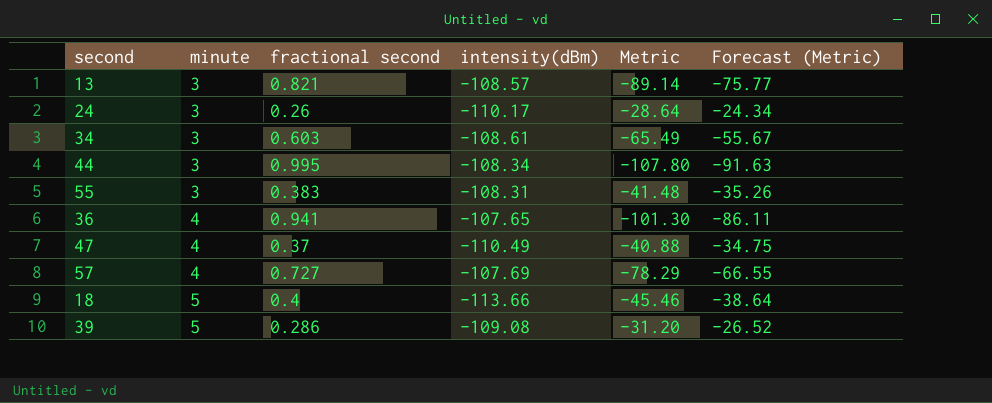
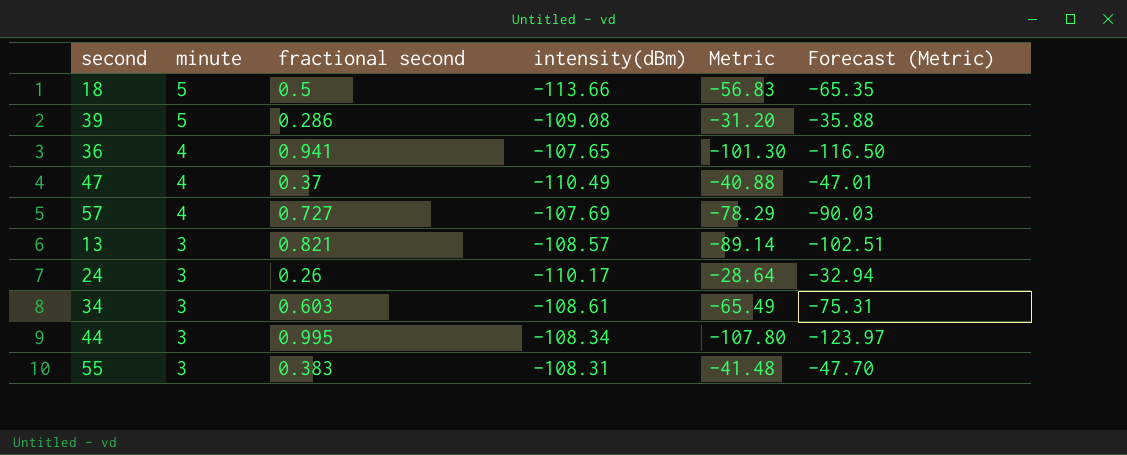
row order: minute ascending -> minute descending
column Forecast (Metric) | formula: [Metric] * 0.85 -> [Metric] * 1.15
18 | fractional second: 0.4 -> 0.5
18 | Metric: -45.46 -> -56.83

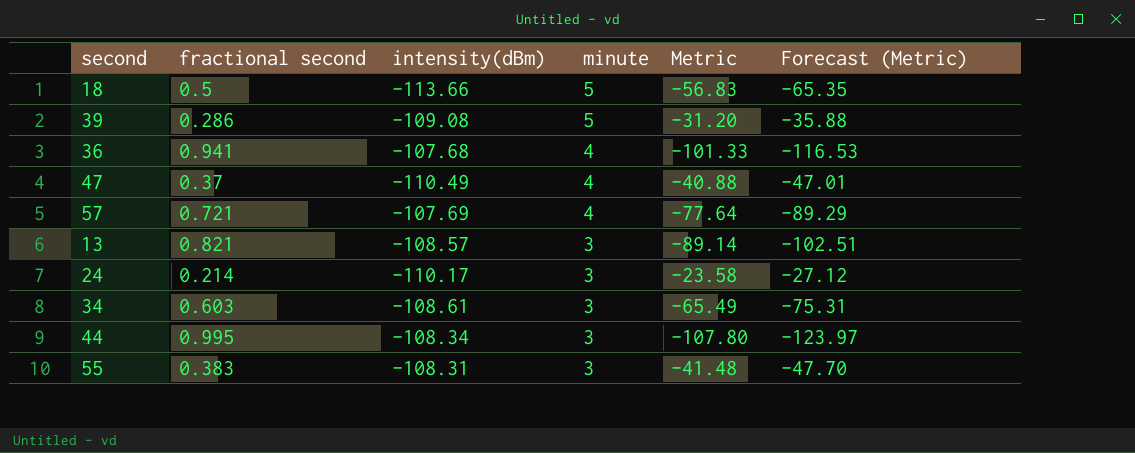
column minute | position: 2 -> 4
36 | intensity(dBm): -107.65 -> -107.68
36 | Metric: -101.30 -> -101.33
36 | Forecast (Metric): -116.50 -> -116.53
57 | fractional second: 0.727 -> 0.721
57 | Metric: -78.29 -> -77.64
57 | Forecast (Metric): -90.03 -> -89.29
24 | fractional second: 0.26 -> 0.214
24 | Metric: -28.64 -> -23.58
24 | Forecast (Metric): -32.94 -> -27.12

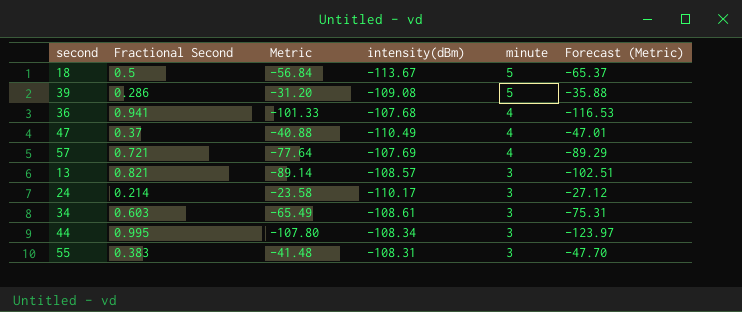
column name: fractional second -> Fractional Second
column Metric | position: 5 -> 3
18 | Metric: -56.83 -> -56.84
18 | intensity(dBm): -113.66 -> -113.67
18 | Forecast (Metric): -65.35 -> -65.37

